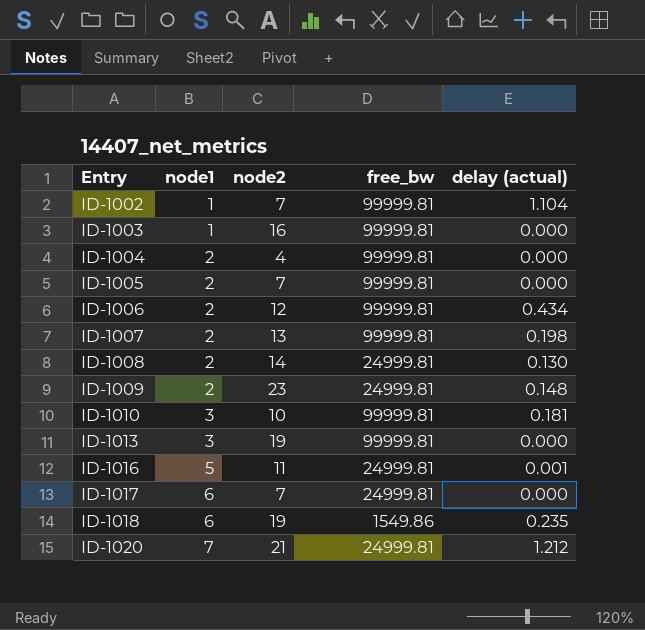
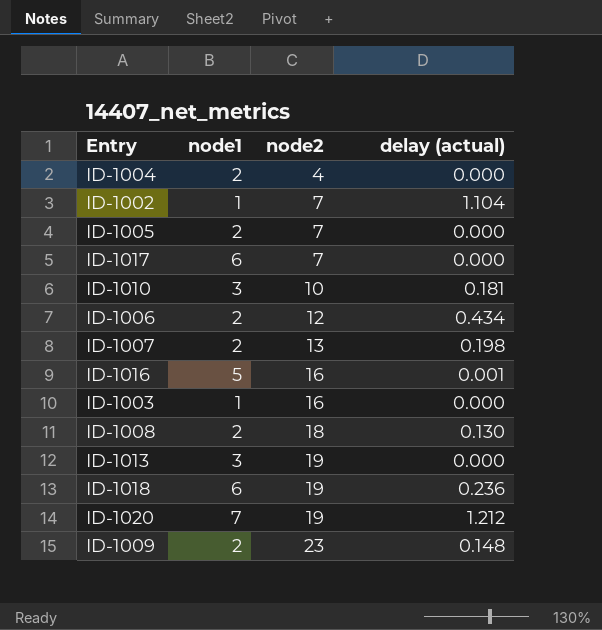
row order: Entry ascending -> node2 ascending
column free_bw | position: 4 -> none
ID-1016 | node2: 11 -> 16
ID-1008 | node2: 14 -> 18
ID-1018 | delay (actual): 0.235 -> 0.236
ID-1020 | node2: 21 -> 19

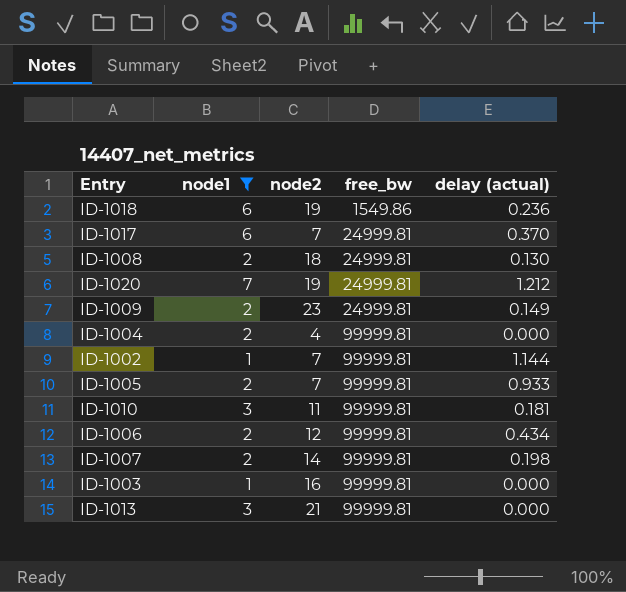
filter: none -> node1 != 5
row order: node2 ascending -> free_bw ascending
column free_bw | position: none -> 4
ID-1017 | delay (actual): 0.000 -> 0.370
ID-1009 | delay (actual): 0.148 -> 0.149
ID-1002 | delay (actual): 1.104 -> 1.144
ID-1005 | delay (actual): 0.000 -> 0.933
ID-1010 | node2: 10 -> 11
ID-1007 | node2: 13 -> 14
ID-1013 | node2: 19 -> 21

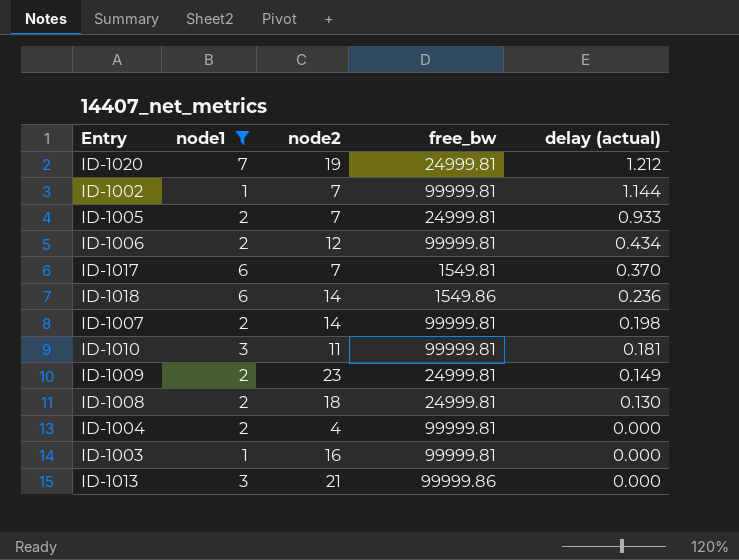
row order: free_bw ascending -> delay (actual) descending
ID-1005 | free_bw: 99999.81 -> 24999.81
ID-1017 | free_bw: 24999.81 -> 1549.81
ID-1018 | node2: 19 -> 14
ID-1013 | free_bw: 99999.81 -> 99999.86

